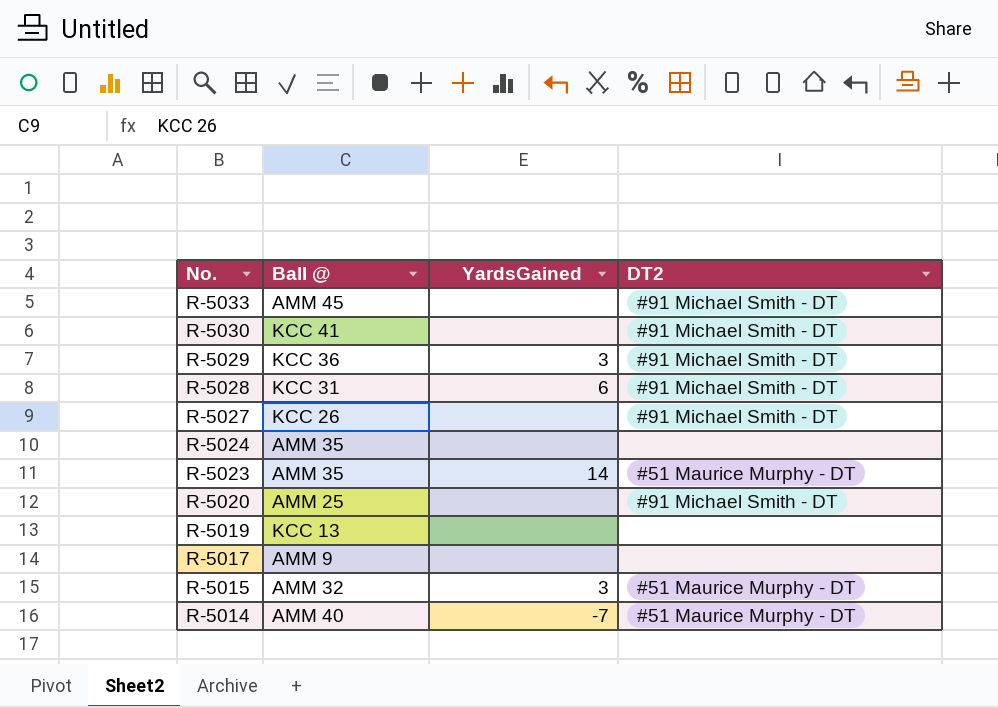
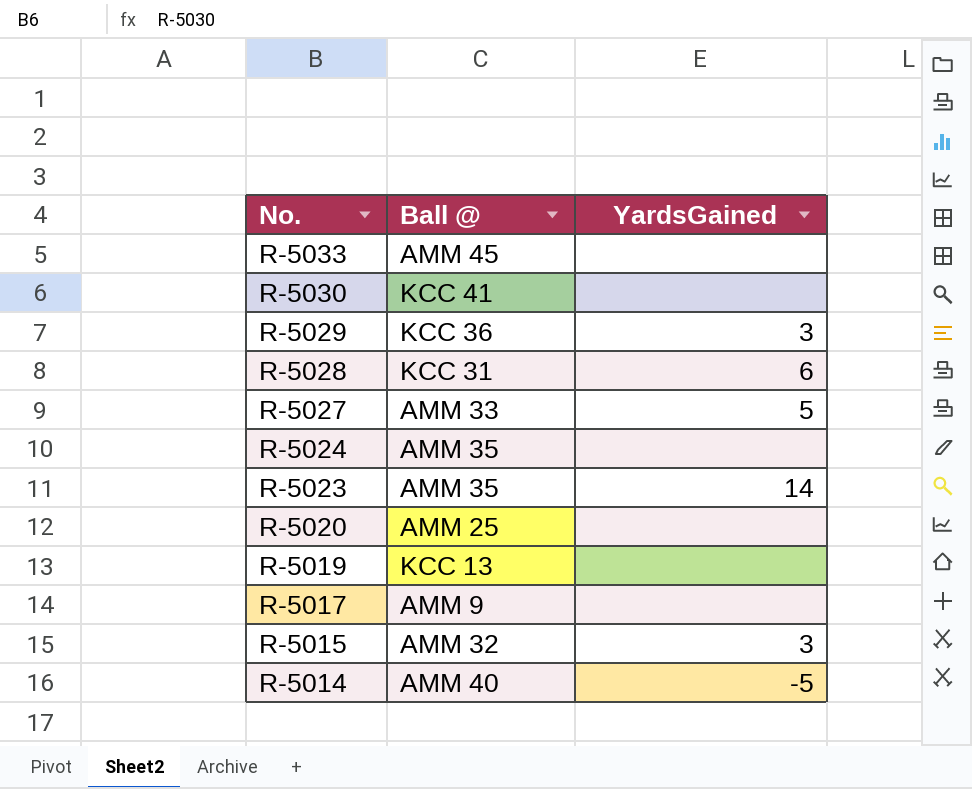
column DT2 | position: 4 -> none
R-5027 | Ball @: KCC 26 -> AMM 33
R-5027 | YardsGained: none -> 5
R-5014 | YardsGained: -7 -> -5

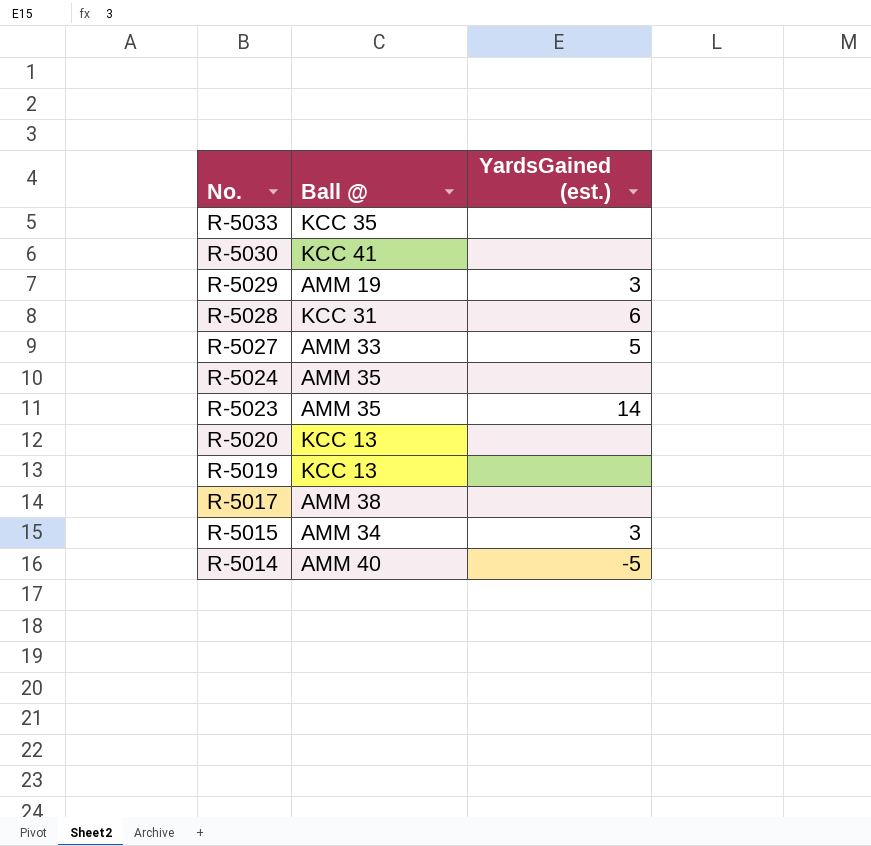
column name: YardsGained -> YardsGained (est.)
R-5033 | Ball @: AMM 45 -> KCC 35
R-5029 | Ball @: KCC 36 -> AMM 19
R-5020 | Ball @: AMM 25 -> KCC 13
R-5017 | Ball @: AMM 9 -> AMM 38
R-5015 | Ball @: AMM 32 -> AMM 34

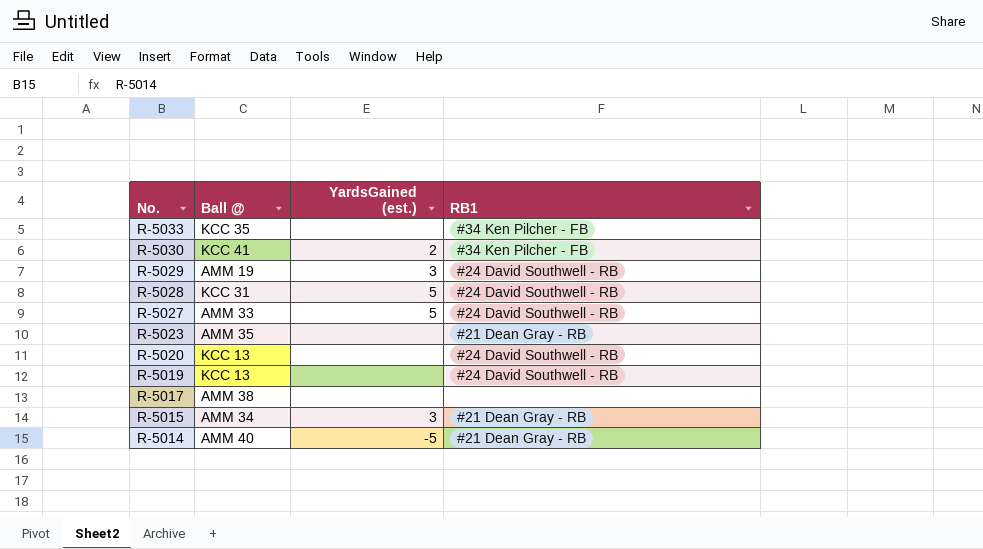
column RB1 | position: none -> 4
row R-5024: AMM 35 | none -> none
R-5030 | YardsGained (est.): none -> 2
R-5028 | YardsGained (est.): 6 -> 5
R-5023 | YardsGained (est.): 14 -> none

